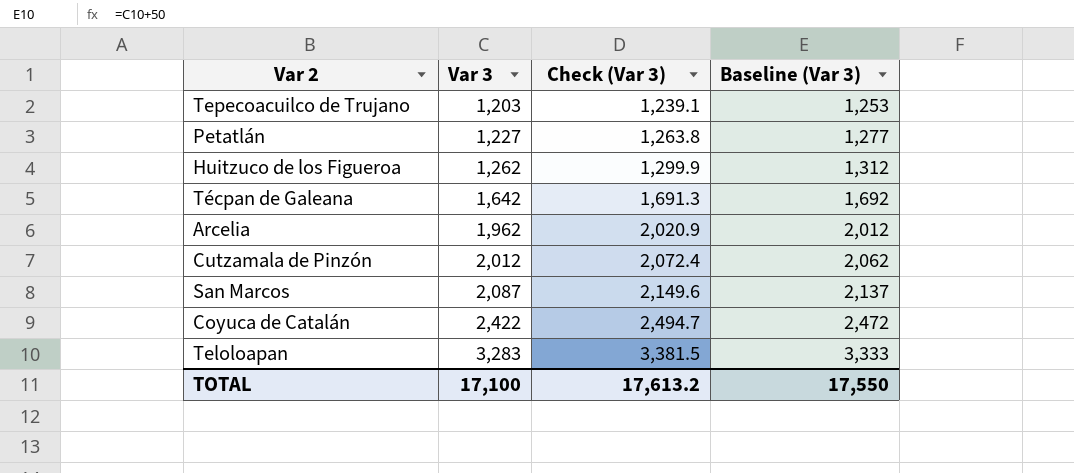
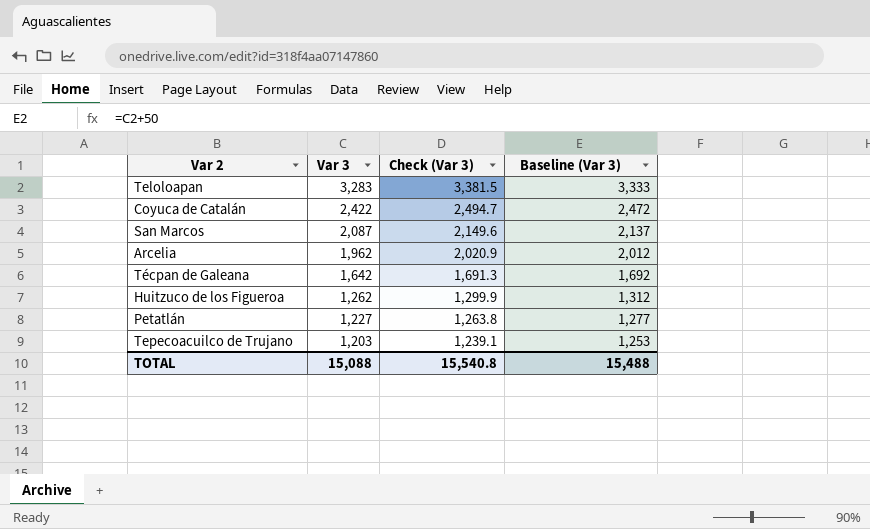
row order: Var 3 ascending -> Var 3 descending
row Cutzamala de Pinzón: 2,012 | 2,072.4 | 2,062 -> none
TOTAL | Var 3: 17,100 -> 15,088
TOTAL | Check (Var 3): 17,613.2 -> 15,540.8
TOTAL | Baseline (Var 3): 17,550 -> 15,488

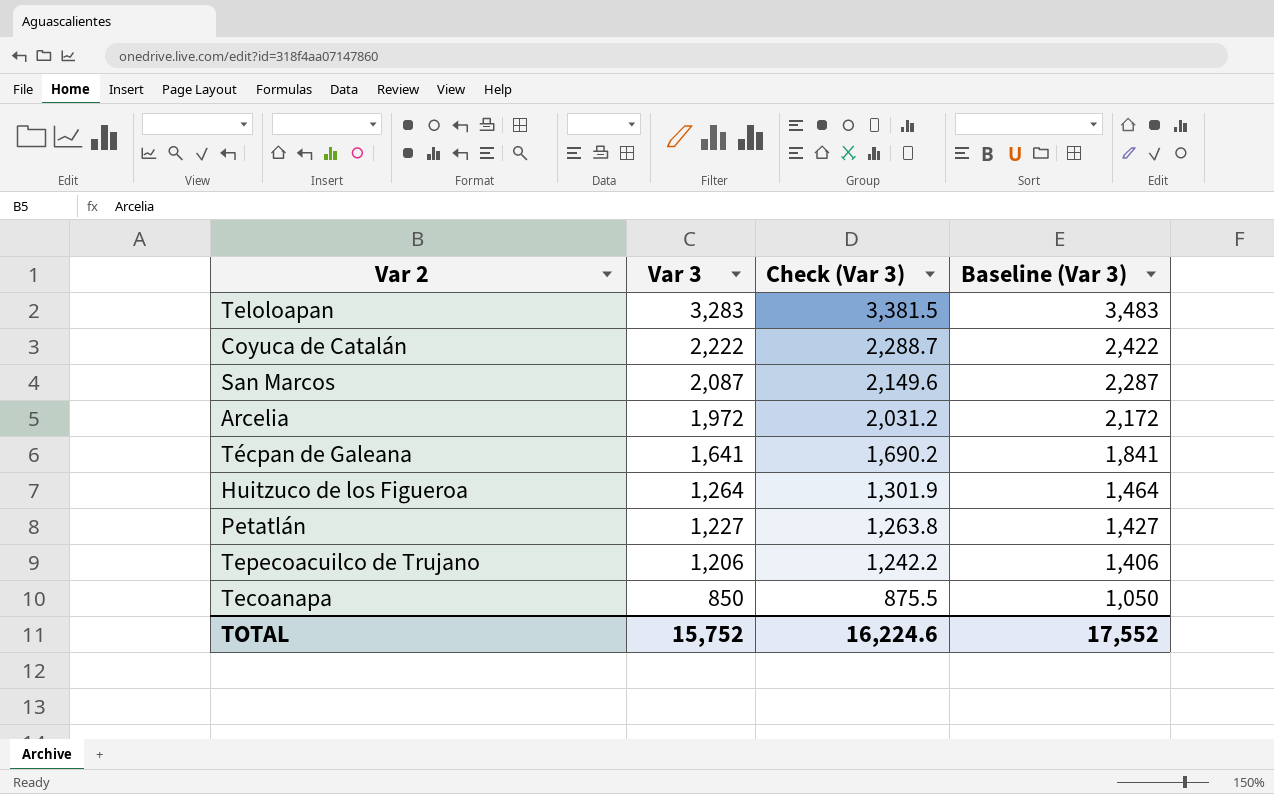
column Baseline (Var 3) | formula: [Var 3] + 50 -> [Var 3] + 200
Coyuca de Catalán | Var 3: 2,422 -> 2,222
Coyuca de Catalán | Check (Var 3): 2,494.7 -> 2,288.7
Arcelia | Var 3: 1,962 -> 1,972
Arcelia | Check (Var 3): 2,020.9 -> 2,031.2
Técpan de Galeana | Var 3: 1,642 -> 1,641
Técpan de Galeana | Check (Var 3): 1,691.3 -> 1,690.2
Huitzuco de los Figueroa | Var 3: 1,262 -> 1,264
Huitzuco de los Figueroa | Check (Var 3): 1,299.9 -> 1,301.9
Tepecoacuilco de Trujano | Var 3: 1,203 -> 1,206
Tepecoacuilco de Trujano | Check (Var 3): 1,239.1 -> 1,242.2
row Tecoanapa: none -> 850 | 875.5 | 1,050
TOTAL | Var 3: 15,088 -> 15,752
TOTAL | Check (Var 3): 15,540.8 -> 16,224.6
TOTAL | Baseline (Var 3): 15,488 -> 17,552

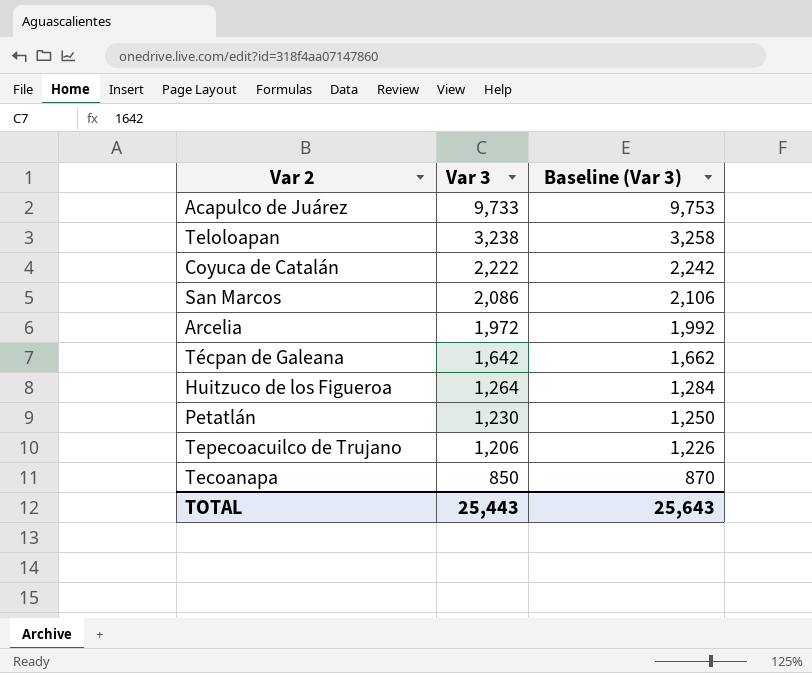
column Check (Var 3) | formula: [Var 3] * 1.03 -> none
column Baseline (Var 3) | formula: [Var 3] + 200 -> [Var 3] + 20
row Acapulco de Juárez: none -> 9,733 | 9,753
Teloloapan | Var 3: 3,283 -> 3,238
San Marcos | Var 3: 2,087 -> 2,086
Técpan de Galeana | Var 3: 1,641 -> 1,642
Petatlán | Var 3: 1,227 -> 1,230
TOTAL | Var 3: 15,752 -> 25,443
TOTAL | Baseline (Var 3): 17,552 -> 25,643

